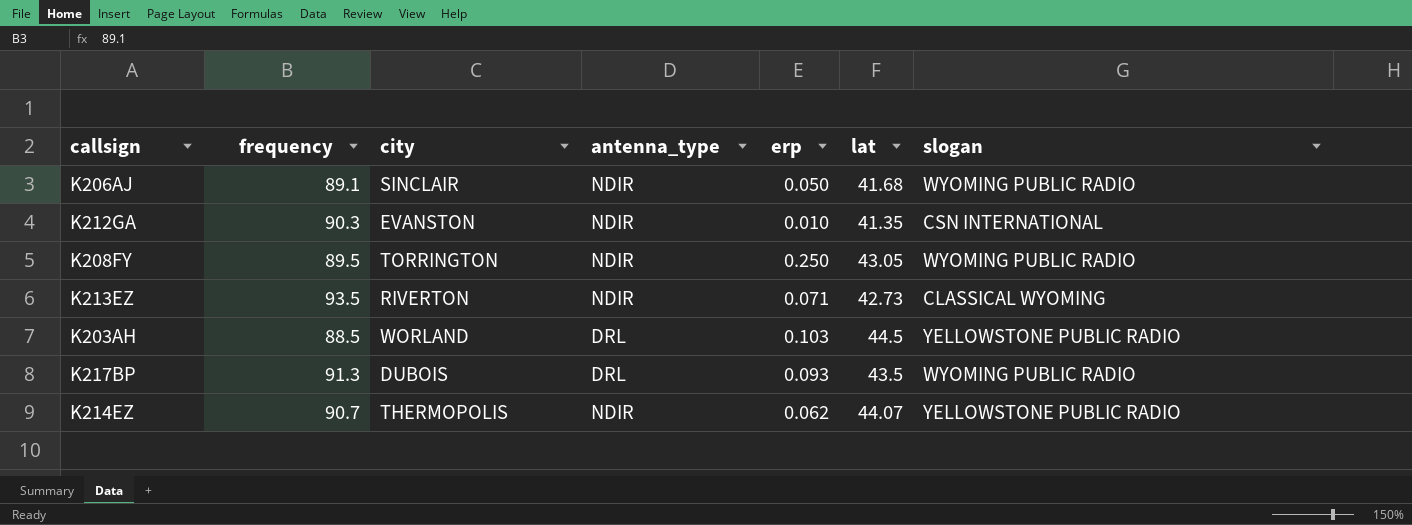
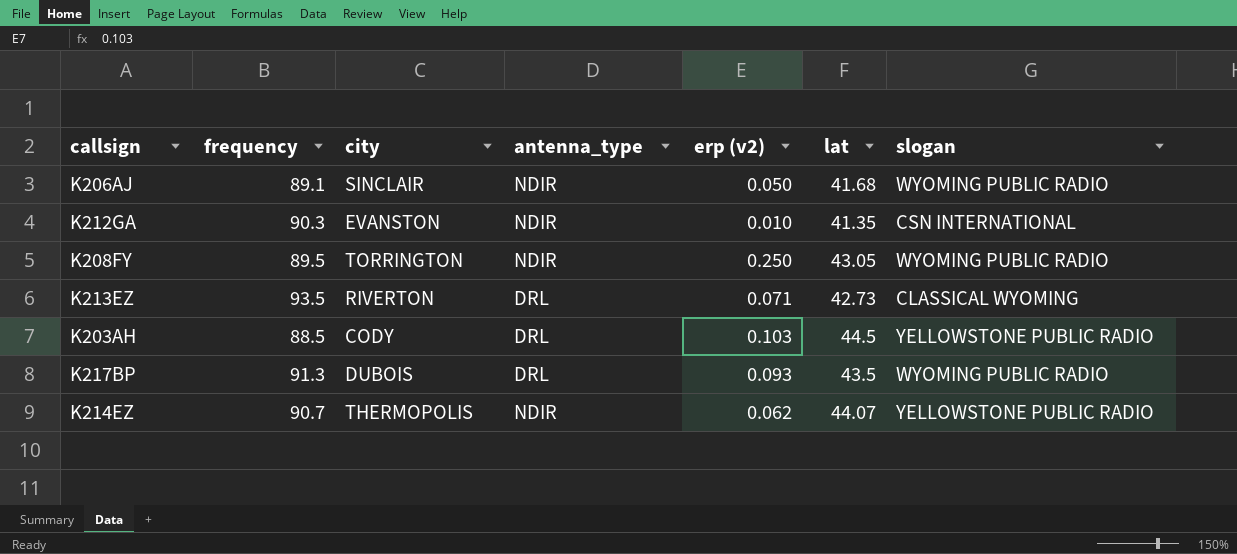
column name: erp -> erp (v2)
K213EZ | antenna_type: NDIR -> DRL
K203AH | city: WORLAND -> CODY

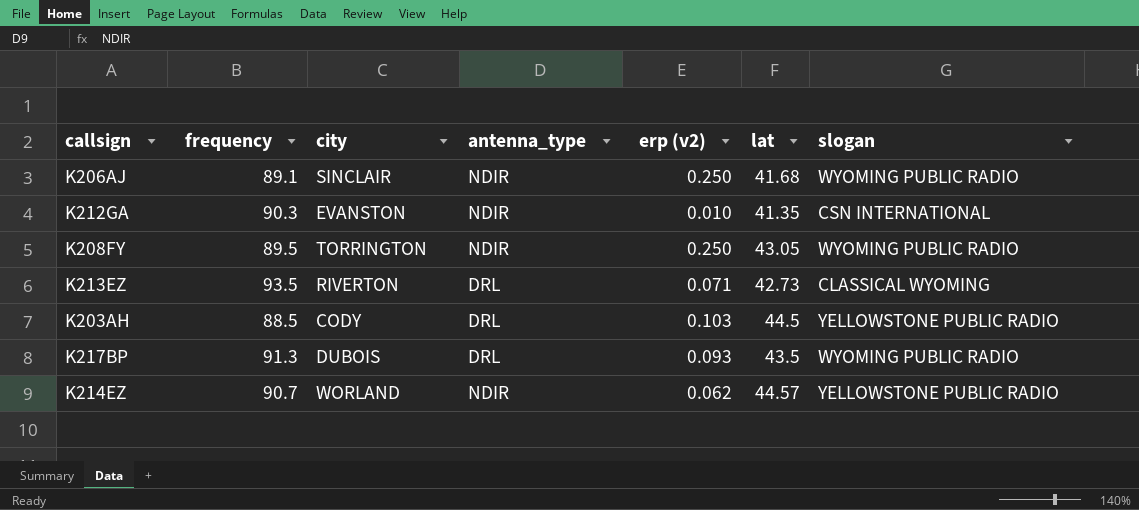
K206AJ | erp (v2): 0.050 -> 0.250
K214EZ | city: THERMOPOLIS -> WORLAND
K214EZ | lat: 44.07 -> 44.57

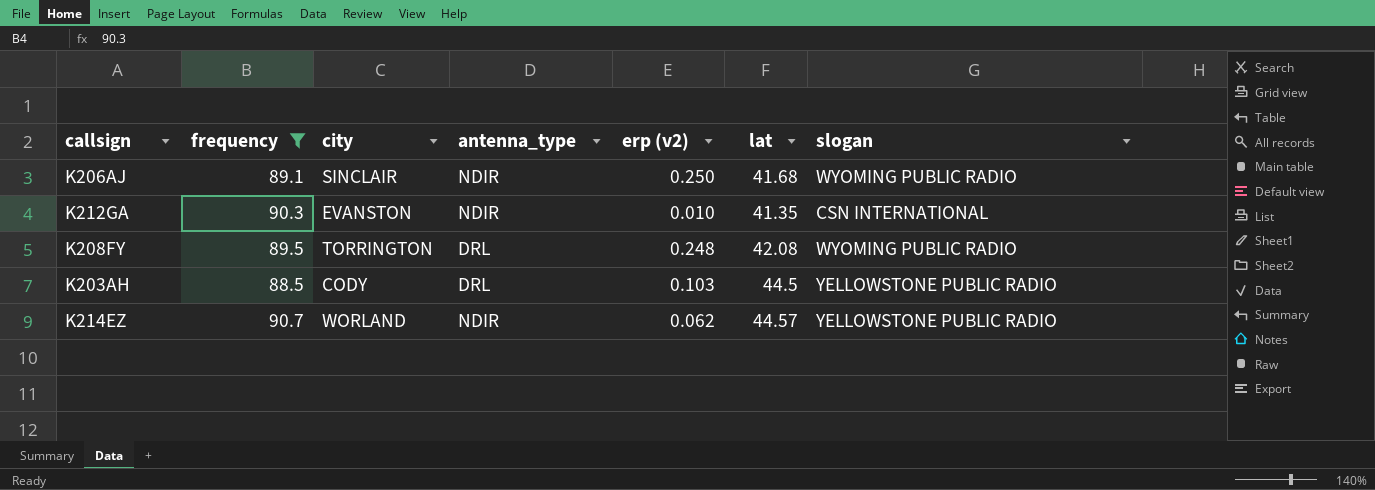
filter: none -> frequency <= 90.7
K208FY | antenna_type: NDIR -> DRL
K208FY | erp (v2): 0.250 -> 0.248
K208FY | lat: 43.05 -> 42.08

